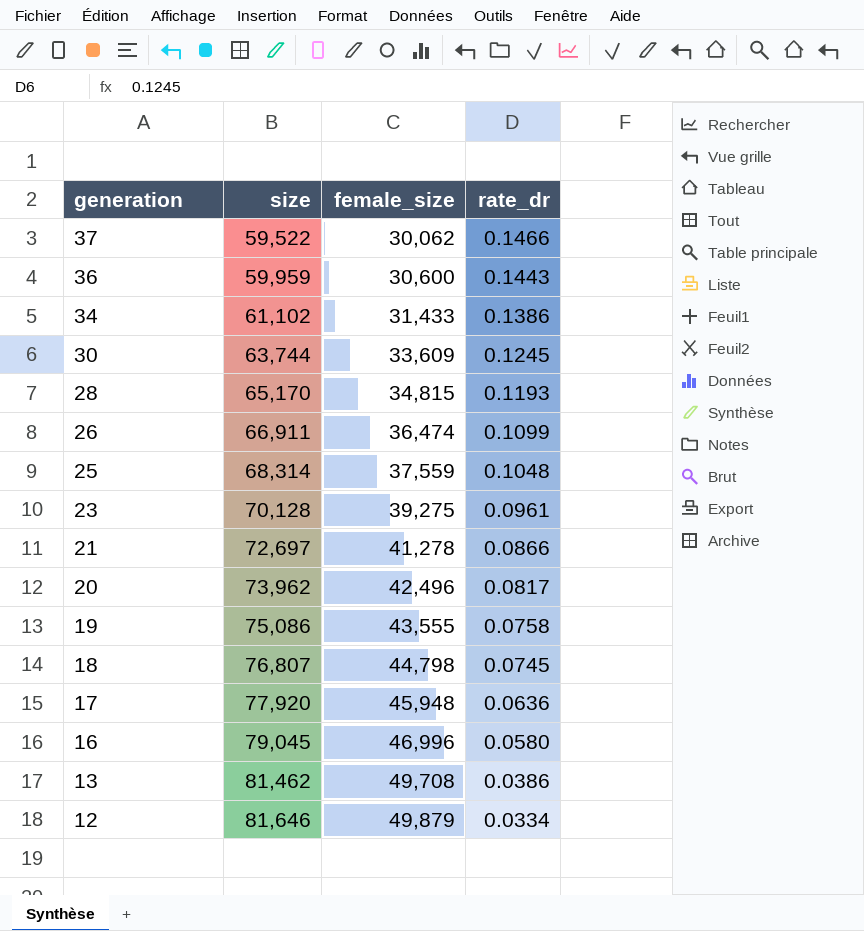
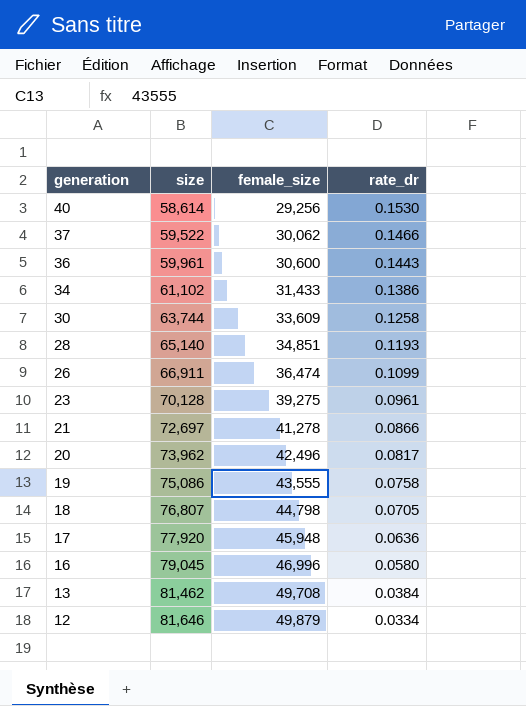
row 25: 68,314 | 37,559 | 0.1048 -> none
row 40: none -> 58,614 | 29,256 | 0.1530
36 | size: 59,959 -> 59,961
30 | rate_dr: 0.1245 -> 0.1258
28 | size: 65,170 -> 65,140
28 | female_size: 34,815 -> 34,851
18 | rate_dr: 0.0745 -> 0.0705
13 | rate_dr: 0.0386 -> 0.0384

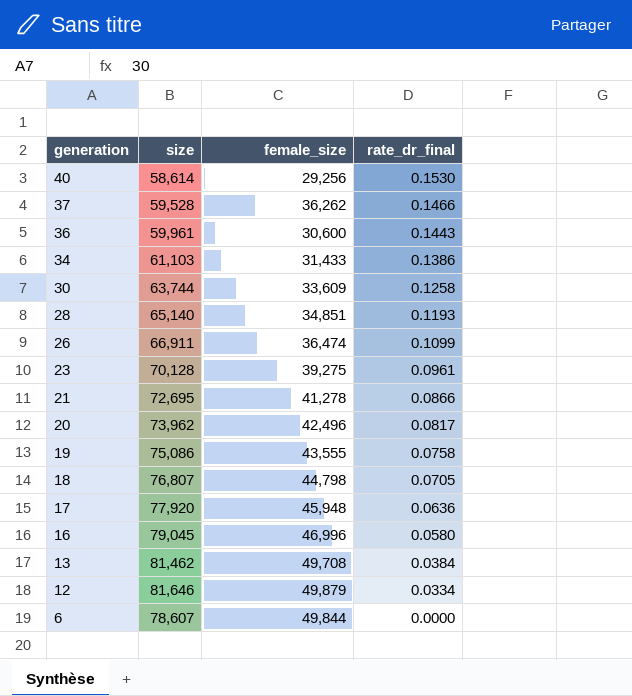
column name: rate_dr -> rate_dr_final
37 | size: 59,522 -> 59,528
37 | female_size: 30,062 -> 36,262
34 | size: 61,102 -> 61,103
21 | size: 72,697 -> 72,695
row 6: none -> 78,607 | 49,844 | 0.0000

